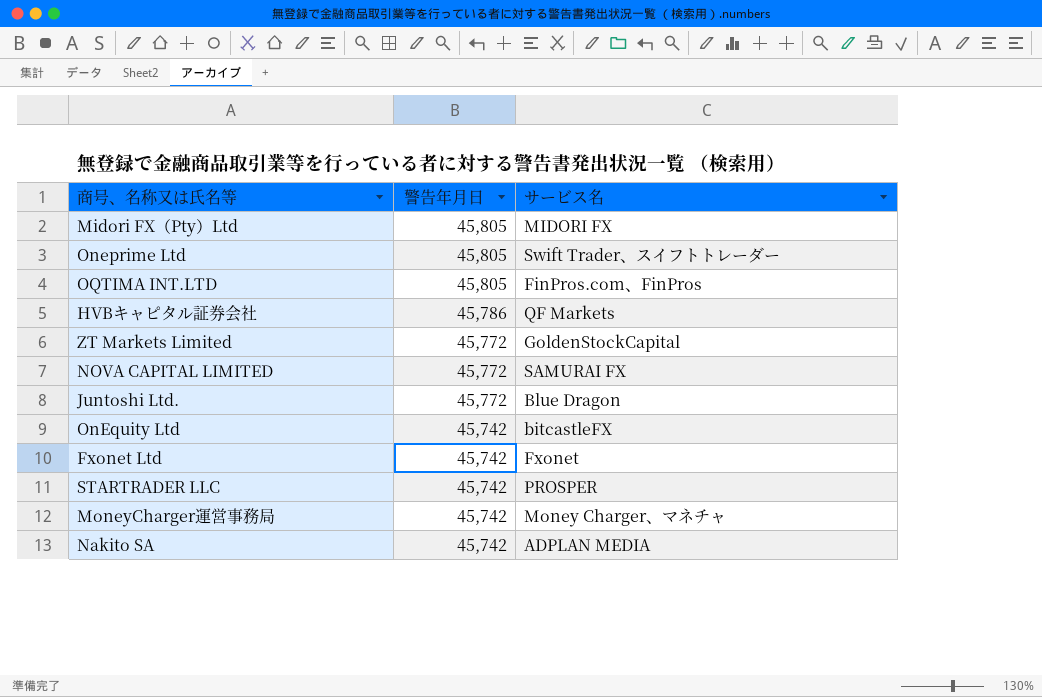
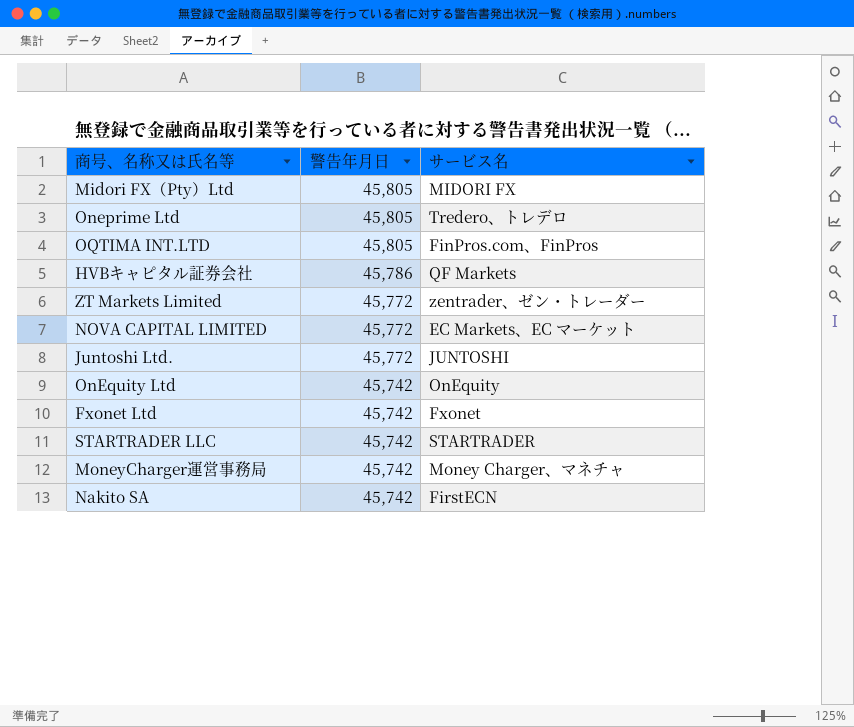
Oneprime Ltd | サービス名: Swift Trader、スイフトトレーダー -> Tredero、トレデロ
ZT Markets Limited | サービス名: GoldenStockCapital -> zentrader、ゼン・トレーダー
NOVA CAPITAL LIMITED | サービス名: SAMURAI FX -> EC Markets、EC マーケット
Juntoshi Ltd. | サービス名: Blue Dragon -> JUNTOSHI
OnEquity Ltd | サービス名: bitcastleFX -> OnEquity
STARTRADER LLC | サービス名: PROSPER -> STARTRADER
Nakito SA | サービス名: ADPLAN MEDIA -> FirstECN

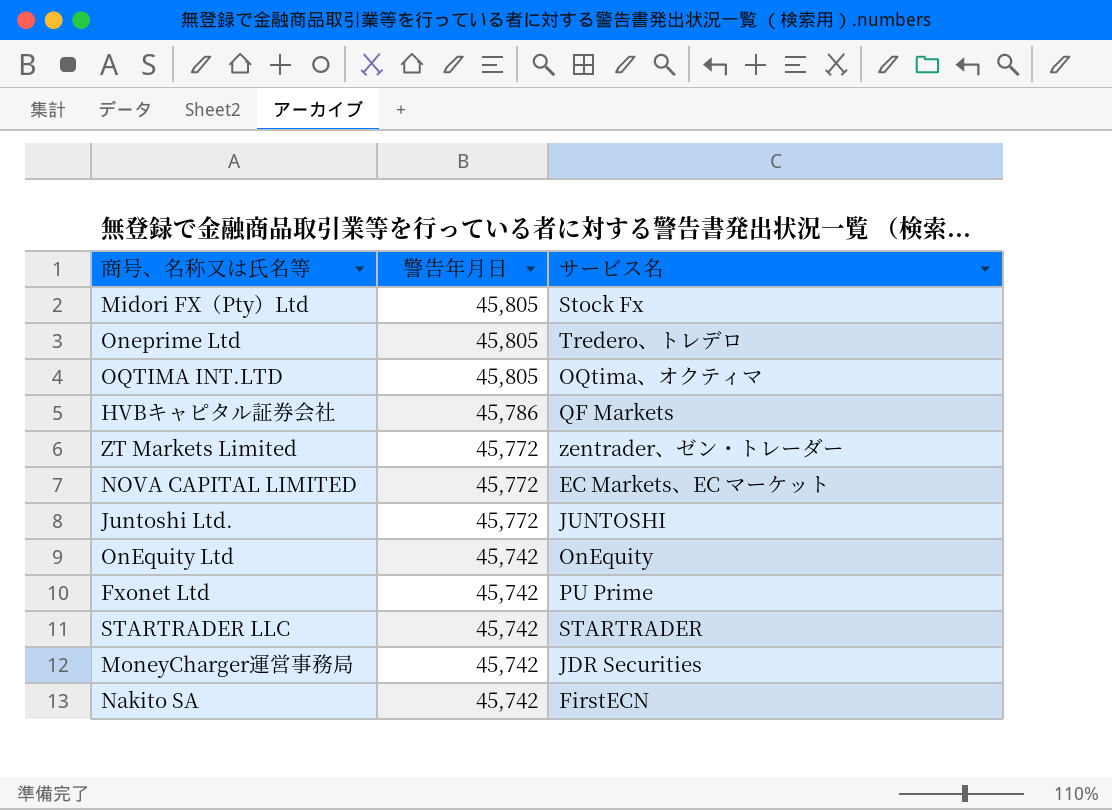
Midori FX（Pty）Ltd | サービス名: MIDORI FX -> Stock Fx
OQTIMA INT.LTD | サービス名: FinPros.com、FinPros -> OQtima、オクティマ
Fxonet Ltd | サービス名: Fxonet -> PU Prime
MoneyCharger運営事務局 | サービス名: Money Charger、マネチャ -> JDR Securities

